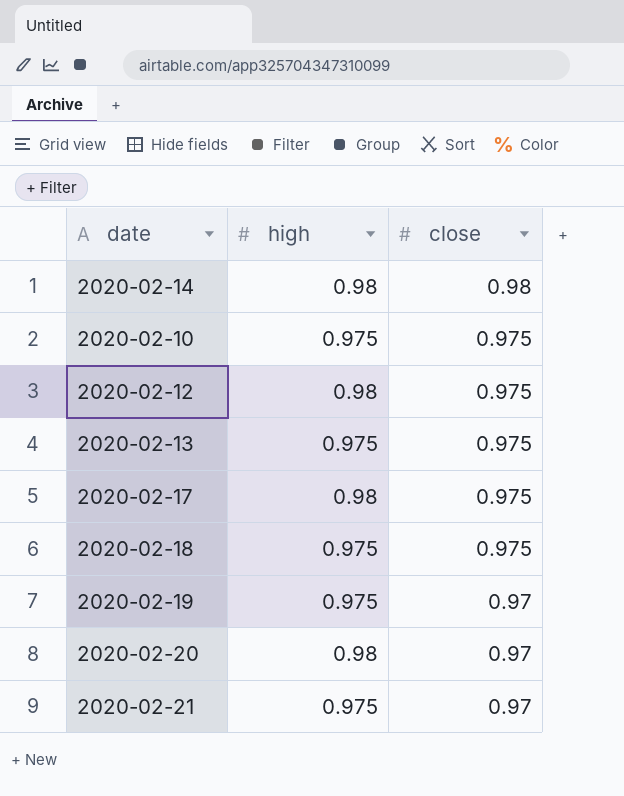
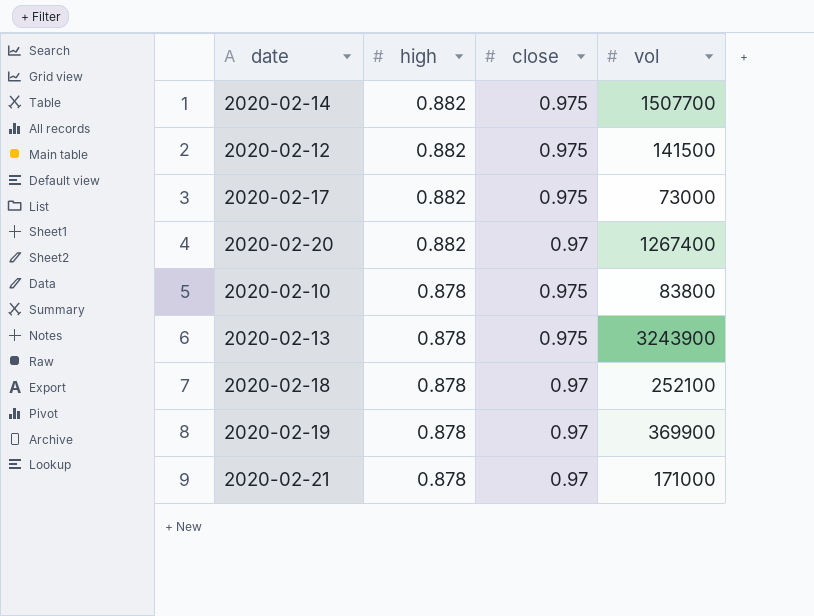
row order: close descending -> high descending
column vol | position: none -> 4
2020-02-14 | high: 0.98 -> 0.882
2020-02-14 | close: 0.98 -> 0.975
2020-02-12 | high: 0.98 -> 0.882
2020-02-17 | high: 0.98 -> 0.882
2020-02-20 | high: 0.98 -> 0.882
2020-02-10 | high: 0.975 -> 0.878
2020-02-13 | high: 0.975 -> 0.878
2020-02-18 | high: 0.975 -> 0.878
2020-02-18 | close: 0.975 -> 0.97
2020-02-19 | high: 0.975 -> 0.878
2020-02-21 | high: 0.975 -> 0.878

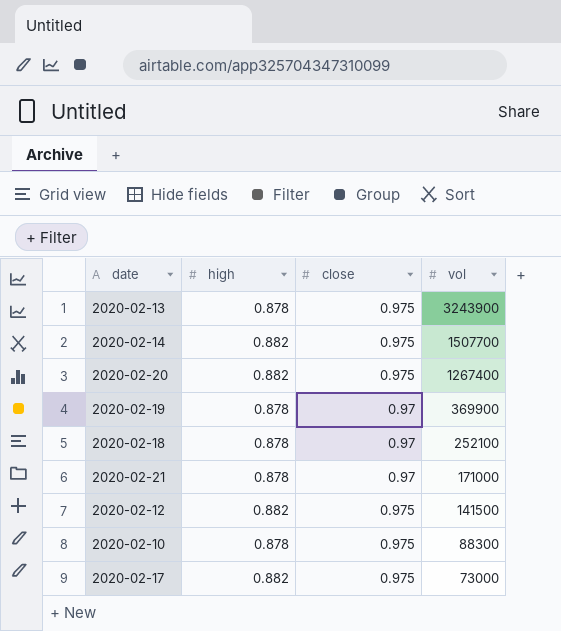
row order: high descending -> vol descending
2020-02-20 | close: 0.97 -> 0.975
2020-02-10 | vol: 83800 -> 88300

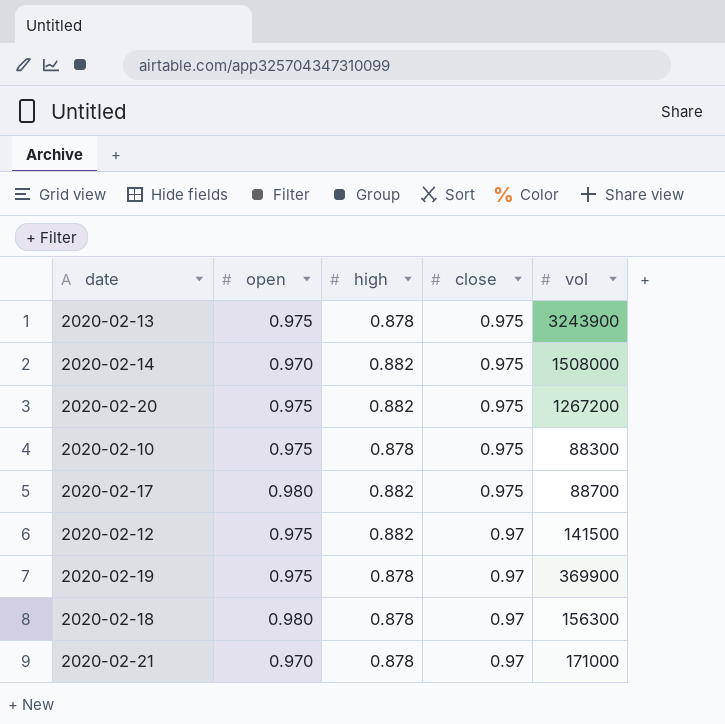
row order: vol descending -> close descending
column open | position: none -> 2
2020-02-14 | vol: 1507700 -> 1508000
2020-02-20 | vol: 1267400 -> 1267200
2020-02-17 | vol: 73000 -> 88700
2020-02-12 | close: 0.975 -> 0.97
2020-02-18 | vol: 252100 -> 156300

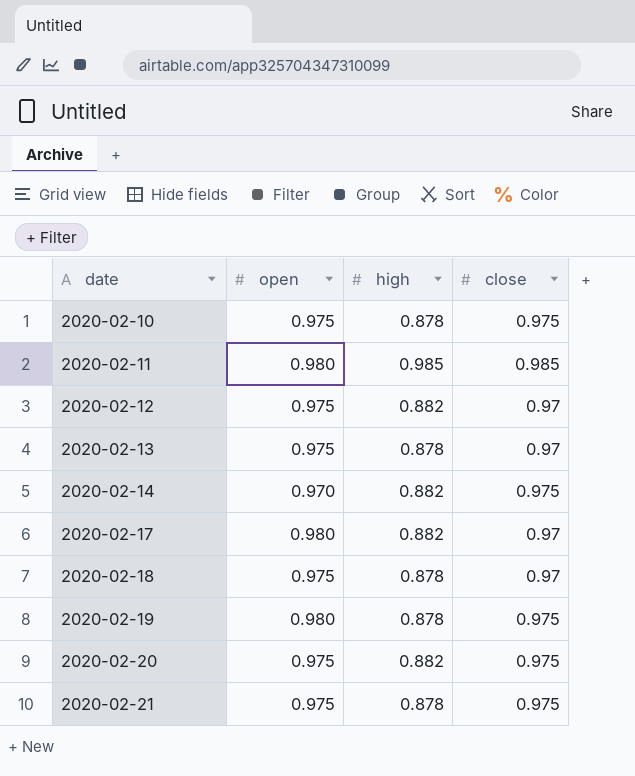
row order: close descending -> date ascending
column vol | position: 5 -> none
row 2020-02-11: none -> 0.980 | 0.985 | 0.985
2020-02-13 | close: 0.975 -> 0.97
2020-02-17 | close: 0.975 -> 0.97
2020-02-18 | open: 0.980 -> 0.975
2020-02-19 | open: 0.975 -> 0.980
2020-02-19 | close: 0.97 -> 0.975
2020-02-21 | open: 0.970 -> 0.975
2020-02-21 | close: 0.97 -> 0.975

